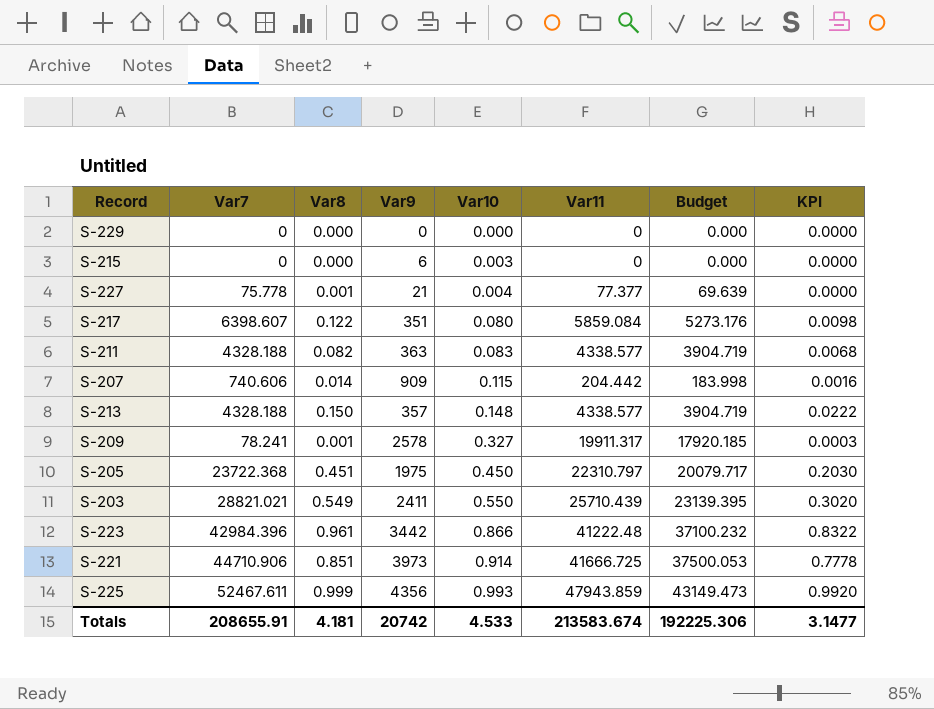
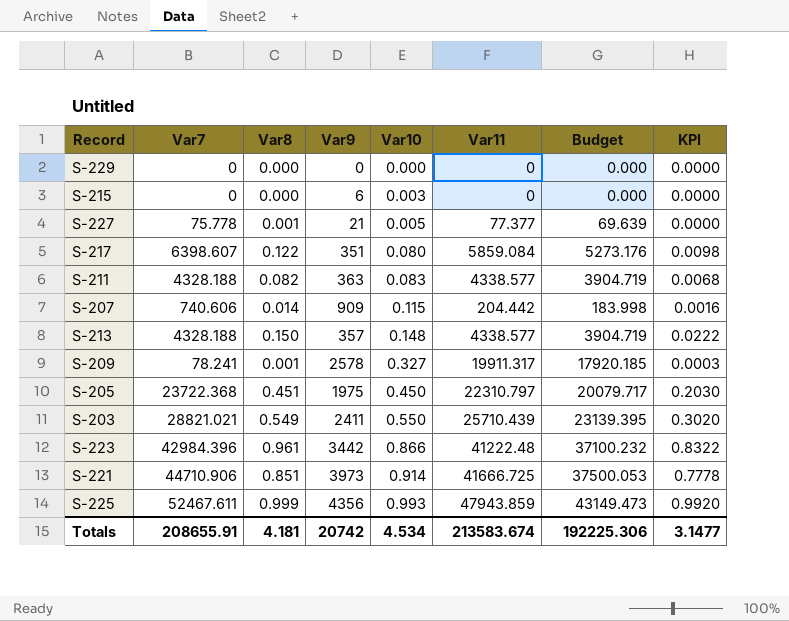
S-227 | Var10: 0.004 -> 0.005
Totals | Var10: 4.533 -> 4.534

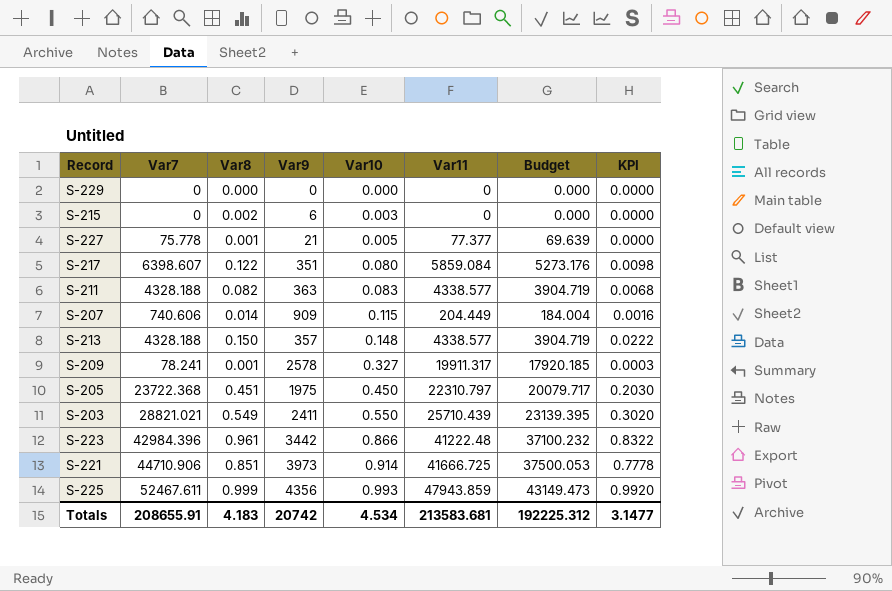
S-215 | Var8: 0.000 -> 0.002
S-207 | Var11: 204.442 -> 204.449
S-207 | Budget: 183.998 -> 184.004
Totals | Var8: 4.181 -> 4.183
Totals | Var11: 213583.674 -> 213583.681
Totals | Budget: 192225.306 -> 192225.312

